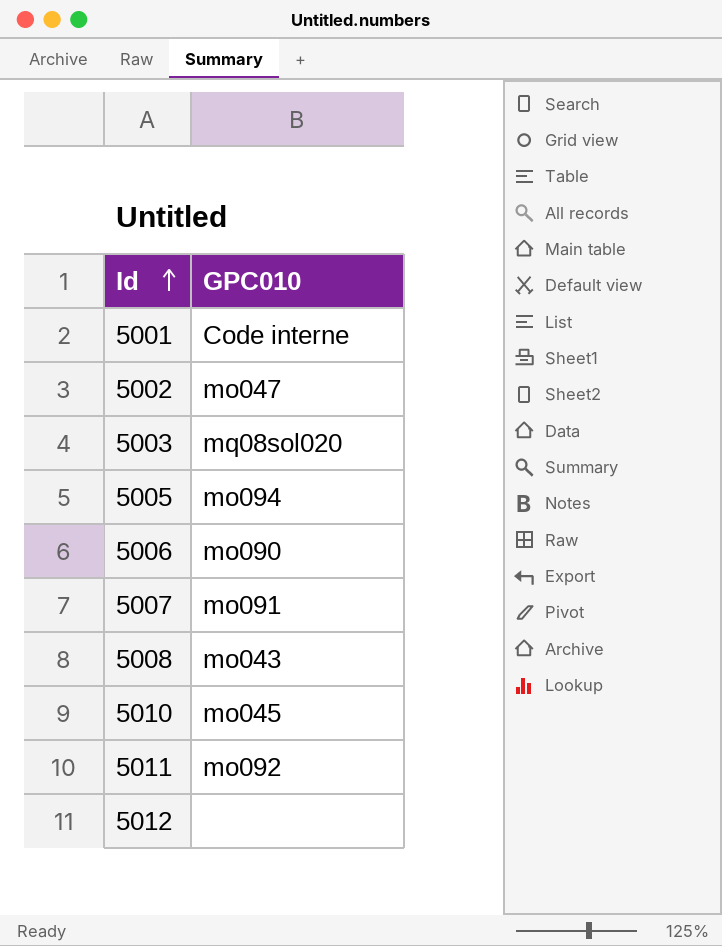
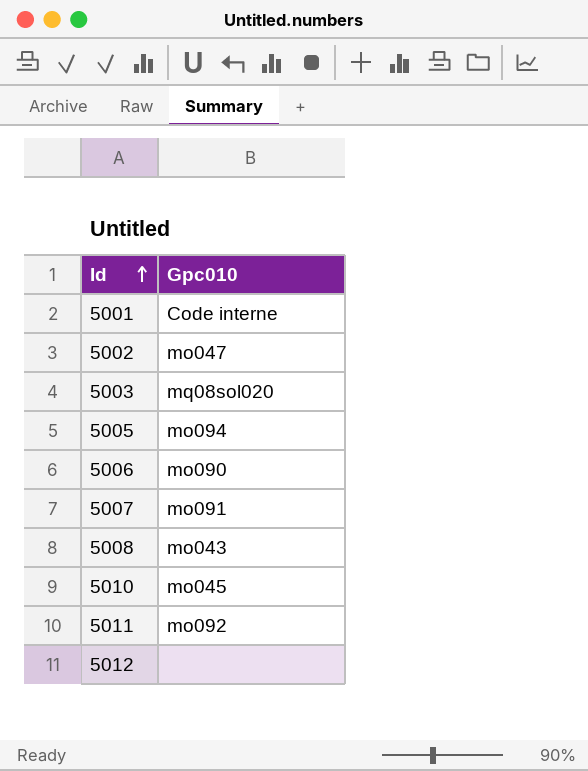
column name: GPC010 -> Gpc010

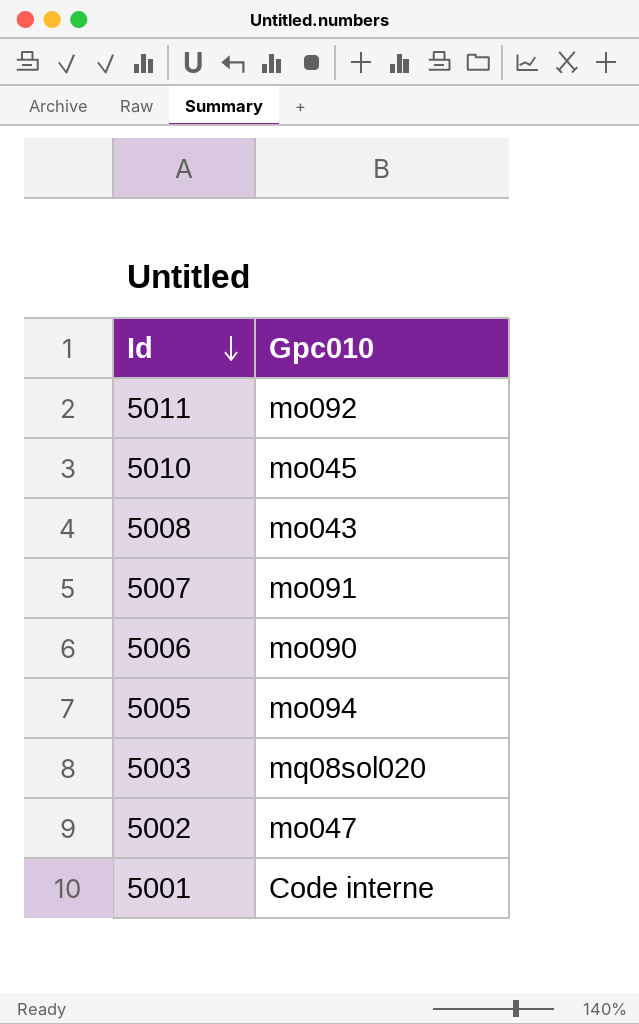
row order: Id ascending -> Id descending
row 5012: none -> none

